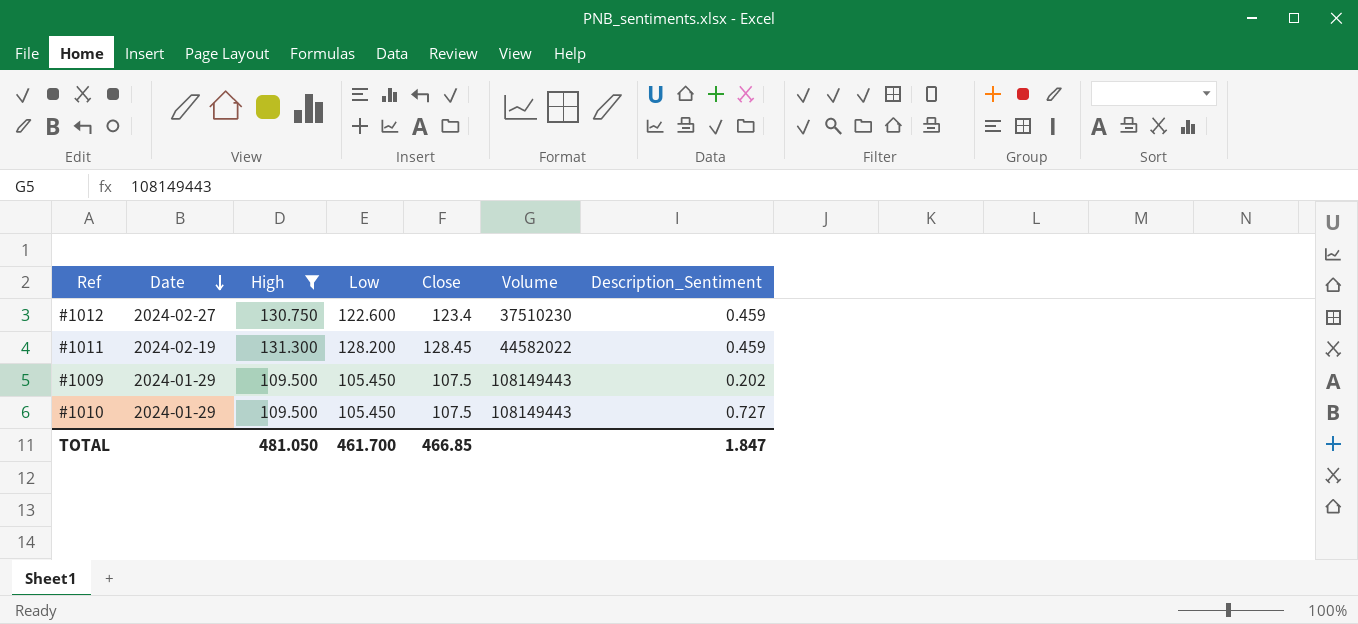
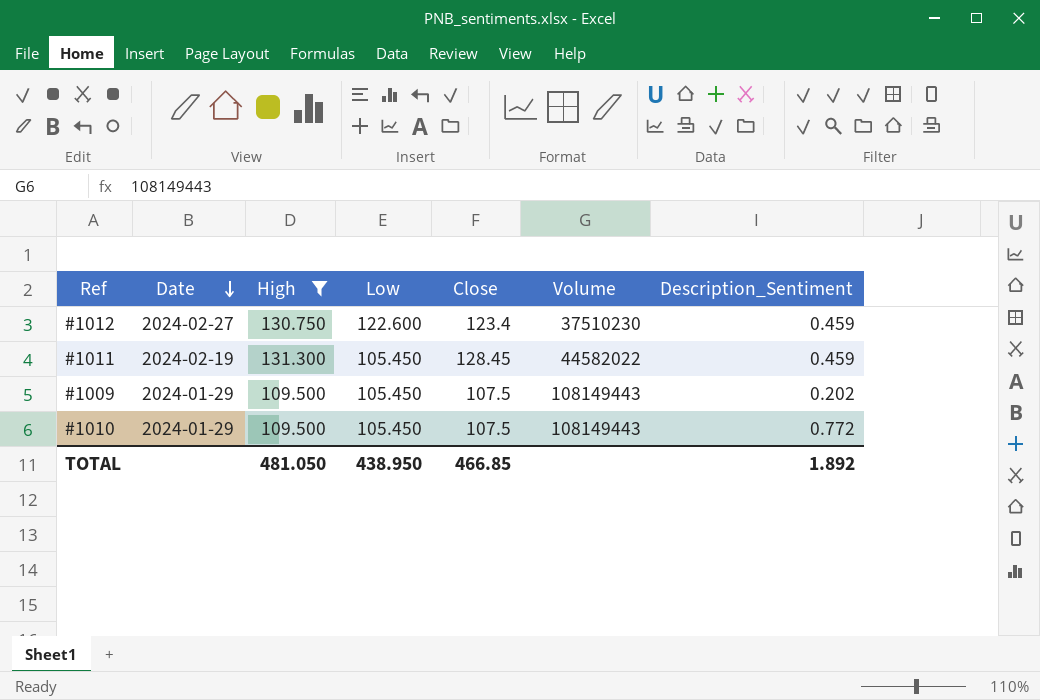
#1011 | Low: 128.200 -> 105.450
#1010 | Description_Sentiment: 0.727 -> 0.772
TOTAL | Low: 461.700 -> 438.950
TOTAL | Description_Sentiment: 1.847 -> 1.892

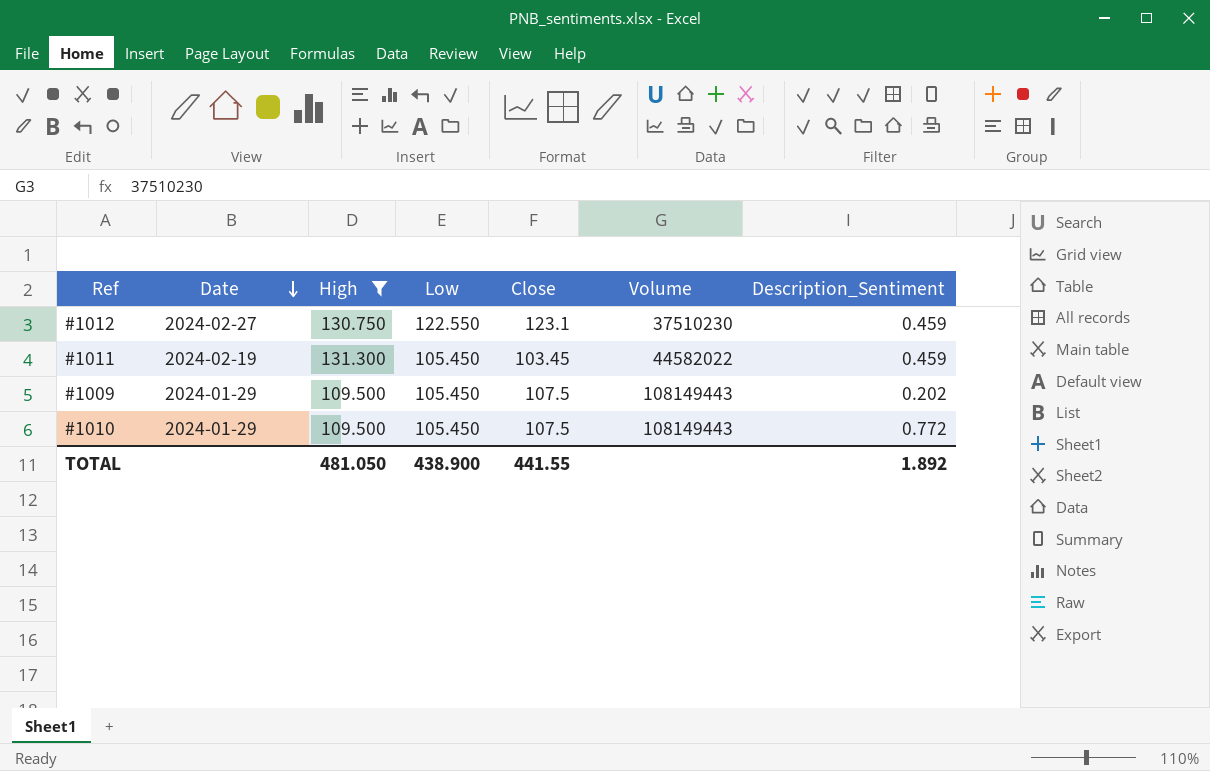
#1012 | Low: 122.600 -> 122.550
#1012 | Close: 123.4 -> 123.1
#1011 | Close: 128.45 -> 103.45
TOTAL | Low: 438.950 -> 438.900
TOTAL | Close: 466.85 -> 441.55

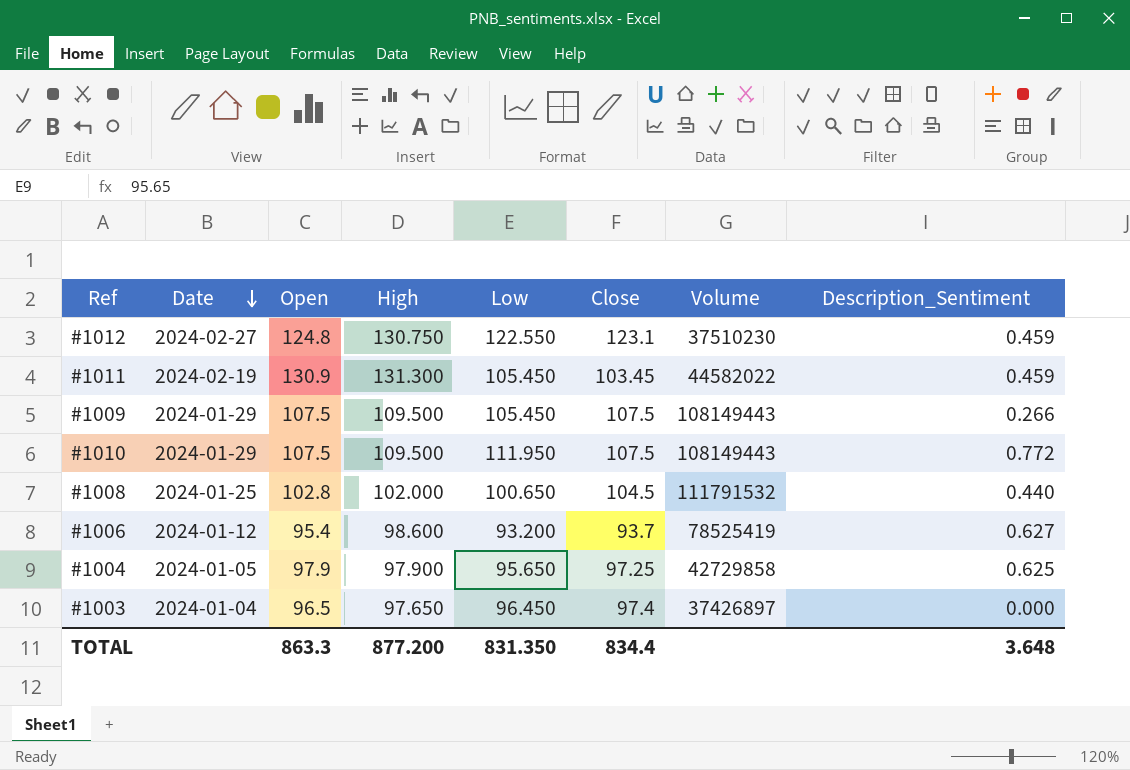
filter: High >= 109.500 -> none
column Open | position: none -> 3
#1009 | Description_Sentiment: 0.202 -> 0.266
#1010 | Low: 105.450 -> 111.950
TOTAL | High: 481.050 -> 877.200
TOTAL | Low: 438.900 -> 831.350
TOTAL | Close: 441.55 -> 834.4
TOTAL | Description_Sentiment: 1.892 -> 3.648

